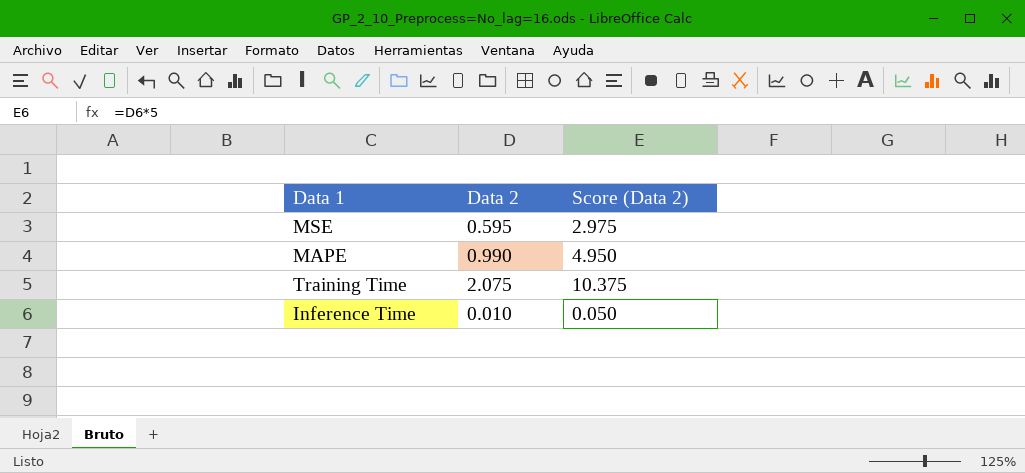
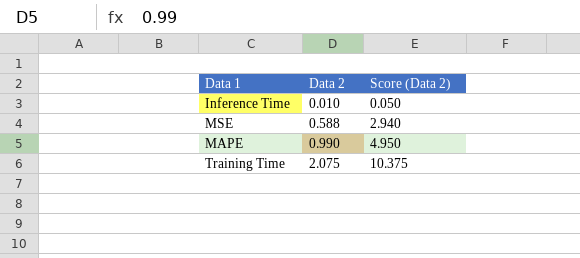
row order: none -> Data 2 ascending
MSE | Data 2: 0.595 -> 0.588
MSE | Score (Data 2): 2.975 -> 2.940

